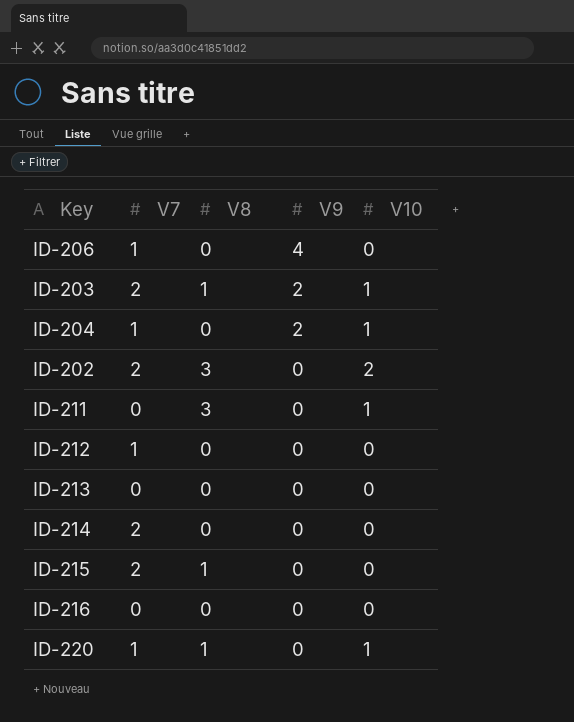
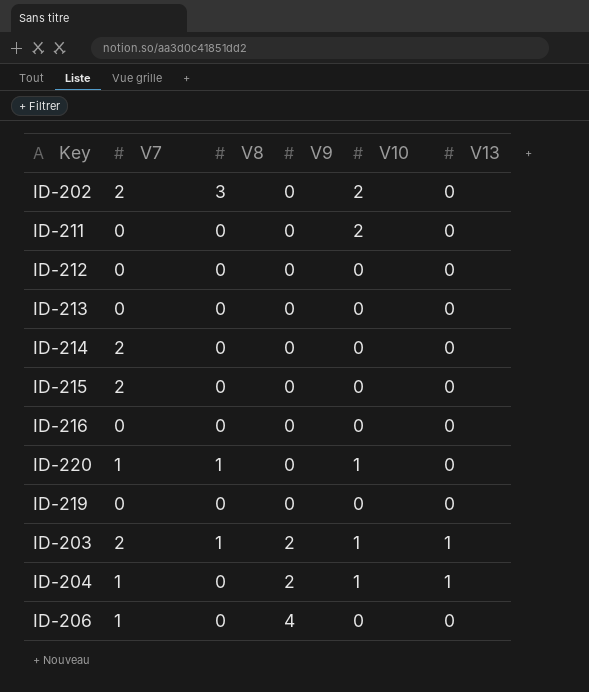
row order: V9 descending -> V9 ascending
column V13 | position: none -> 6
ID-211 | V8: 3 -> 0
ID-211 | V10: 1 -> 2
ID-212 | V7: 1 -> 0
ID-215 | V8: 1 -> 0
row ID-219: none -> 0 | 0 | 0 | 0 | 0

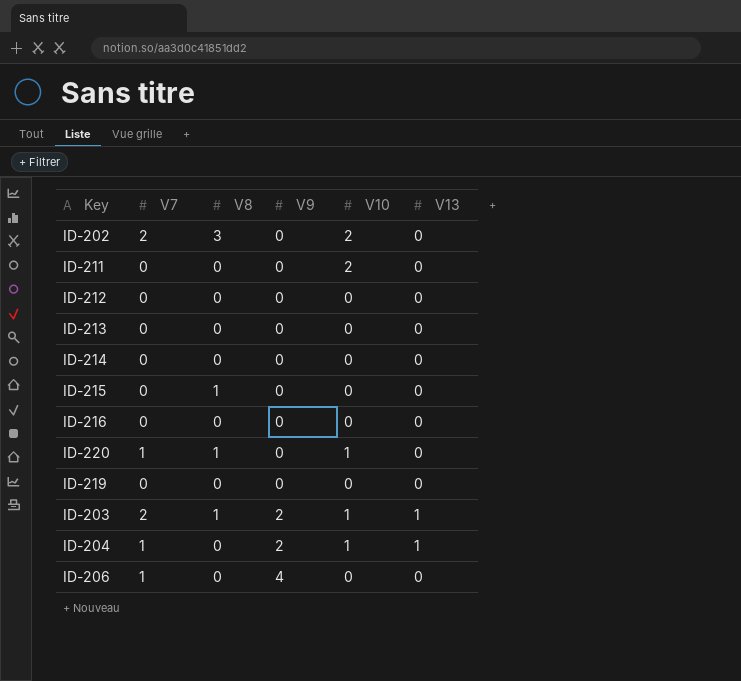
ID-214 | V7: 2 -> 0
ID-215 | V7: 2 -> 0
ID-215 | V8: 0 -> 1

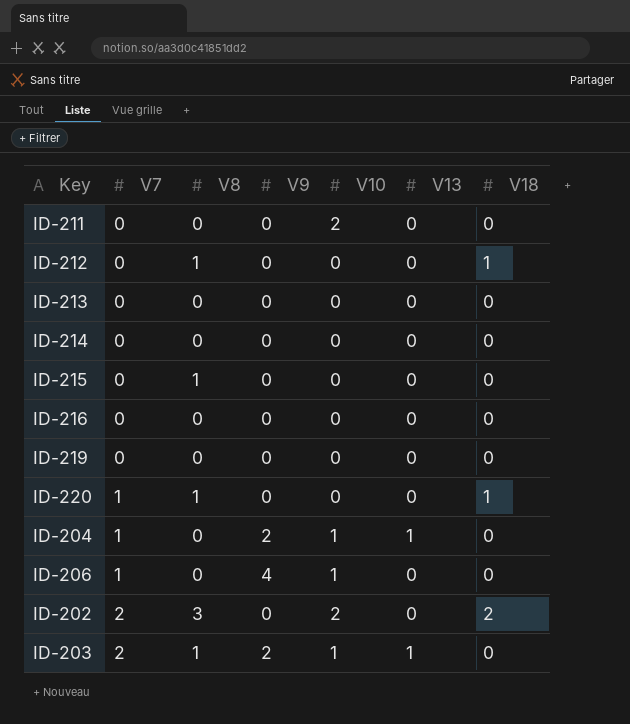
row order: V9 ascending -> V7 ascending
column V18 | position: none -> 7
ID-212 | V8: 0 -> 1
ID-220 | V10: 1 -> 0
ID-206 | V10: 0 -> 1

